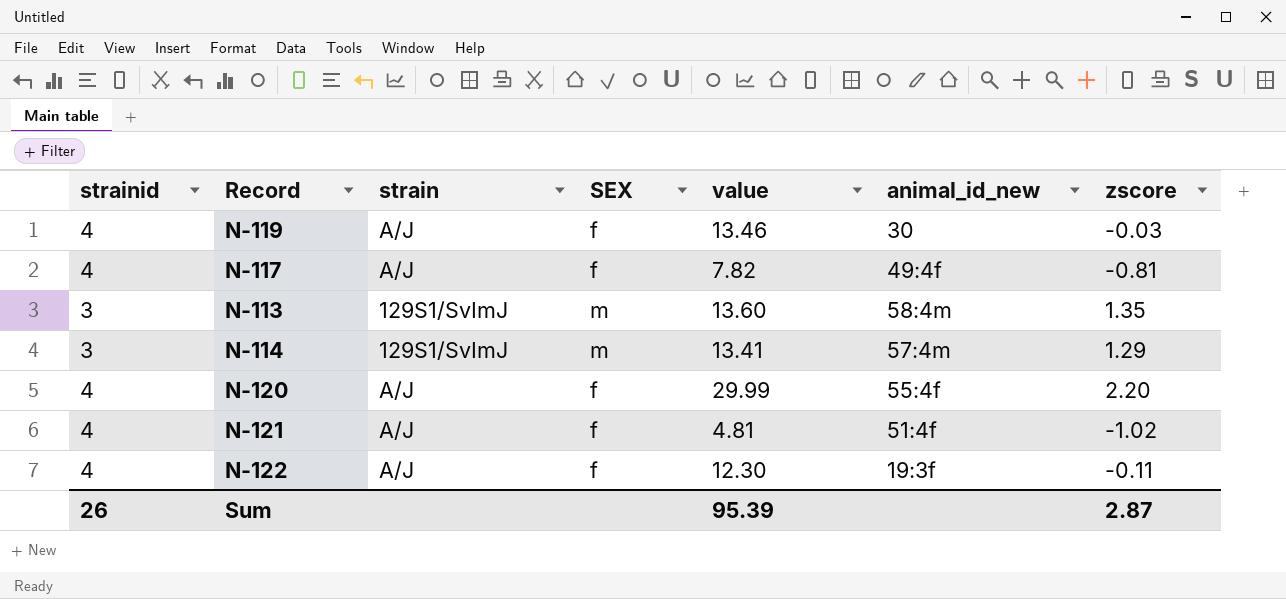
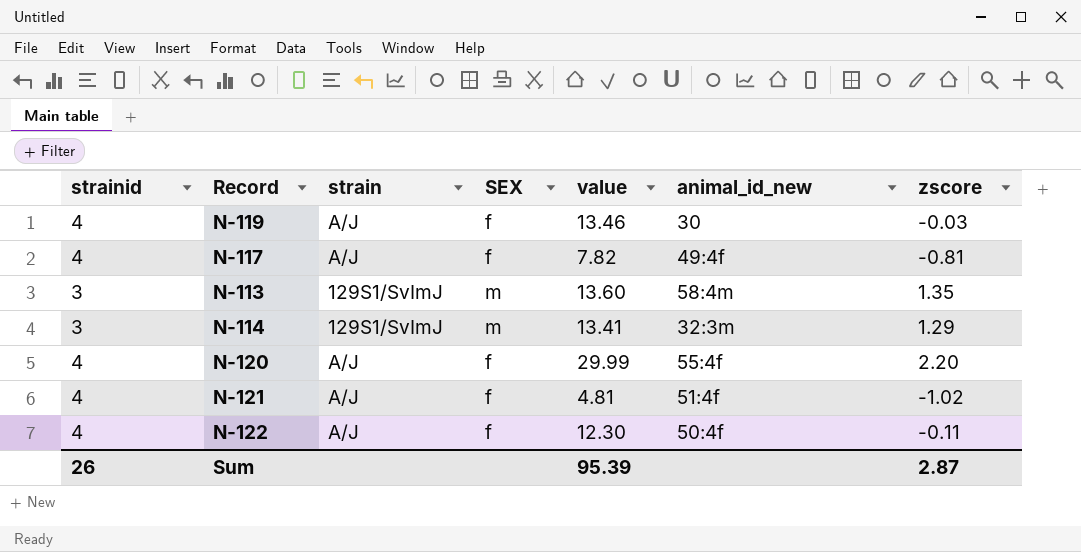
N-114 | animal_id_new: 57:4m -> 32:3m
N-122 | animal_id_new: 19:3f -> 50:4f

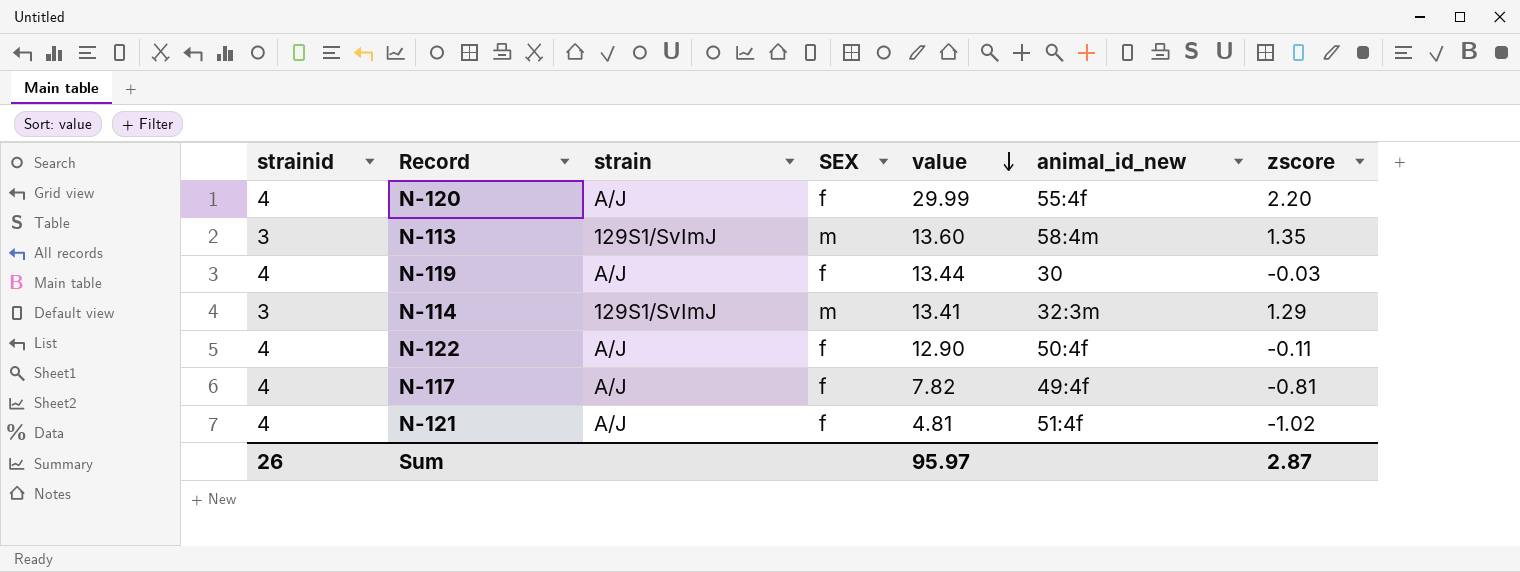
row order: none -> value descending
N-119 | value: 13.46 -> 13.44
N-122 | value: 12.30 -> 12.90
Sum | value: 95.39 -> 95.97

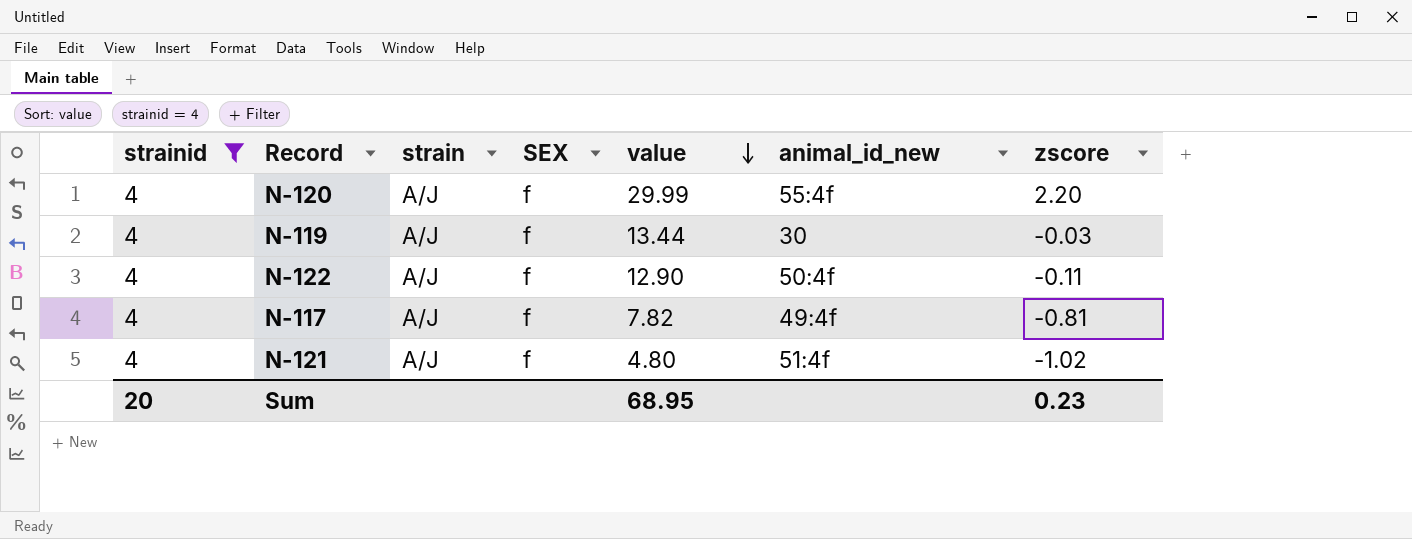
filter: none -> strainid = 4
N-121 | value: 4.81 -> 4.80
Sum | strainid: 26 -> 20
Sum | value: 95.97 -> 68.95
Sum | zscore: 2.87 -> 0.23

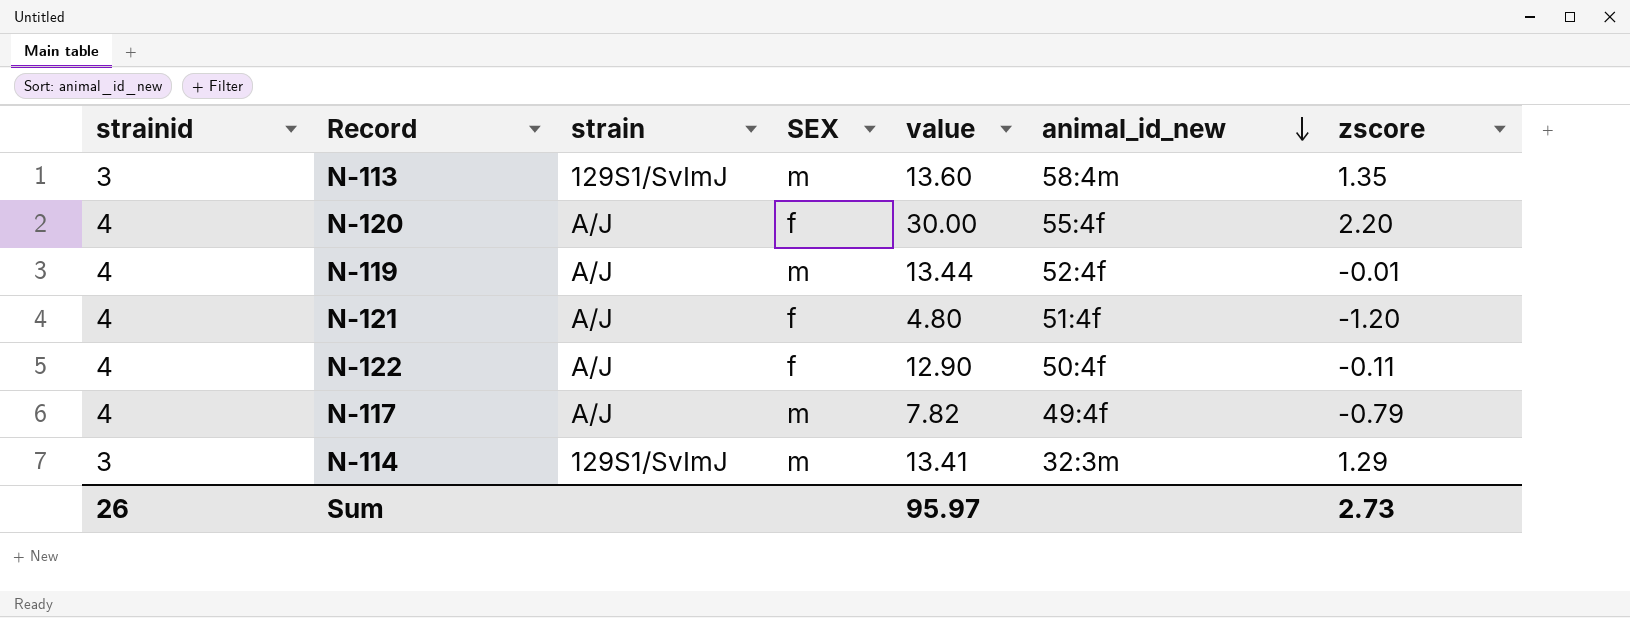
filter: strainid = 4 -> none
row order: value descending -> animal_id_new descending
N-120 | value: 29.99 -> 30.00
N-119 | SEX: f -> m
N-119 | animal_id_new: 30 -> 52:4f
N-119 | zscore: -0.03 -> -0.01
N-121 | zscore: -1.02 -> -1.20
N-117 | SEX: f -> m
N-117 | zscore: -0.81 -> -0.79
Sum | strainid: 20 -> 26
Sum | value: 68.95 -> 95.97
Sum | zscore: 0.23 -> 2.73

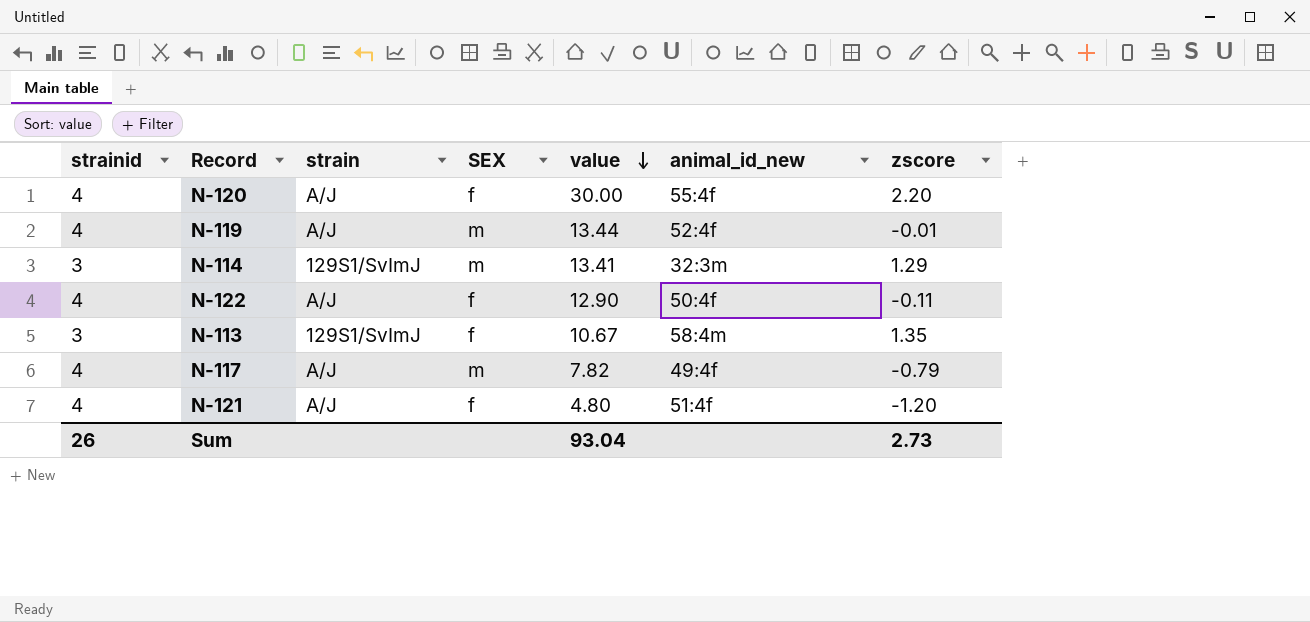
row order: animal_id_new descending -> value descending
N-113 | SEX: m -> f
N-113 | value: 13.60 -> 10.67
Sum | value: 95.97 -> 93.04

